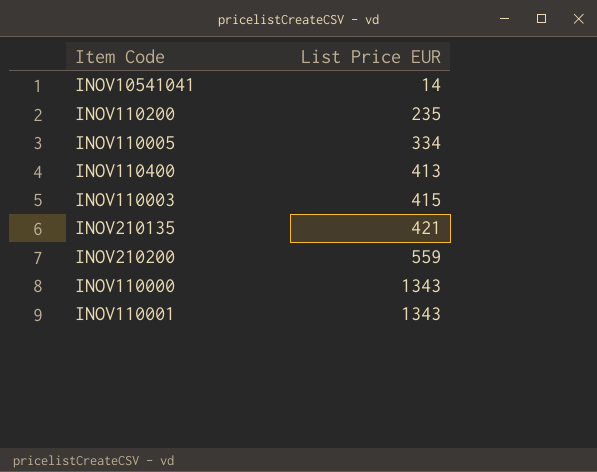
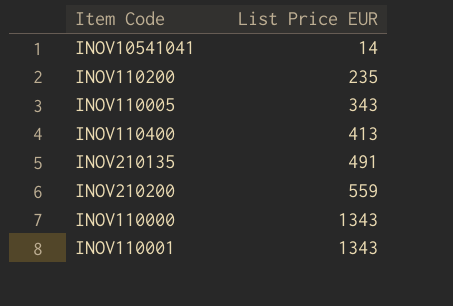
row INOV110003: 415 -> none
INOV110005 | List Price EUR: 334 -> 343
INOV210135 | List Price EUR: 421 -> 491

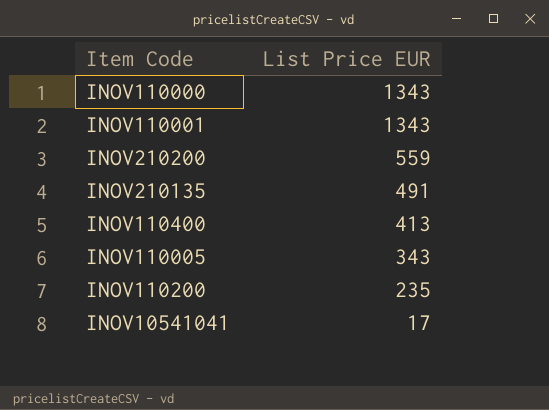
row order: List Price EUR ascending -> List Price EUR descending
INOV10541041 | List Price EUR: 14 -> 17

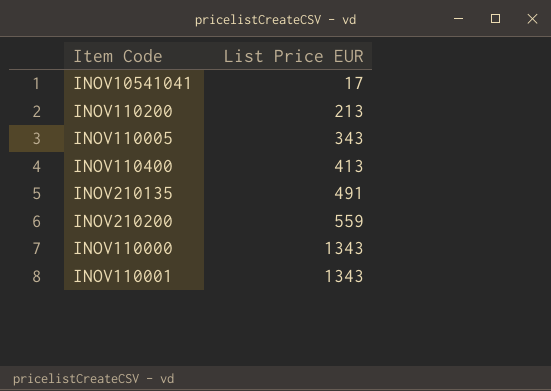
row order: List Price EUR descending -> List Price EUR ascending
INOV110200 | List Price EUR: 235 -> 213

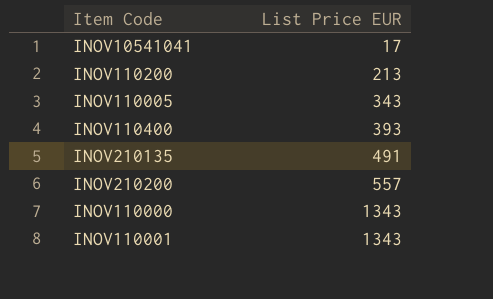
INOV110400 | List Price EUR: 413 -> 393
INOV210200 | List Price EUR: 559 -> 557

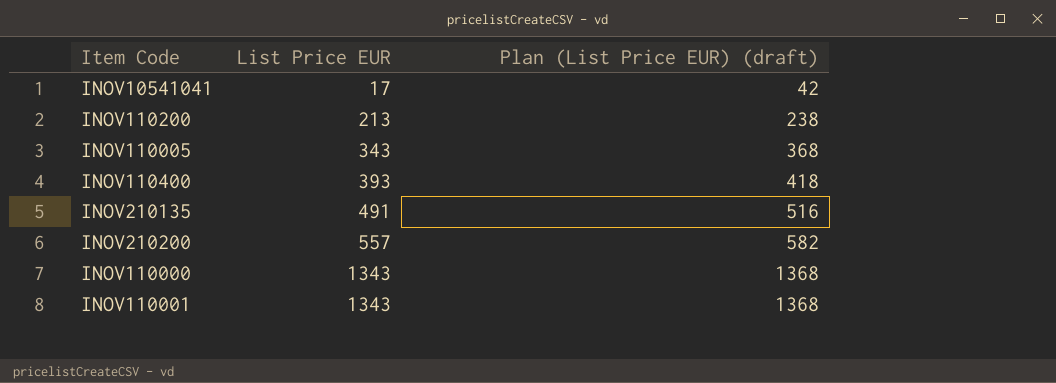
column Plan (List Price EUR) (draft) | formula: none -> [List Price EUR] + 25

